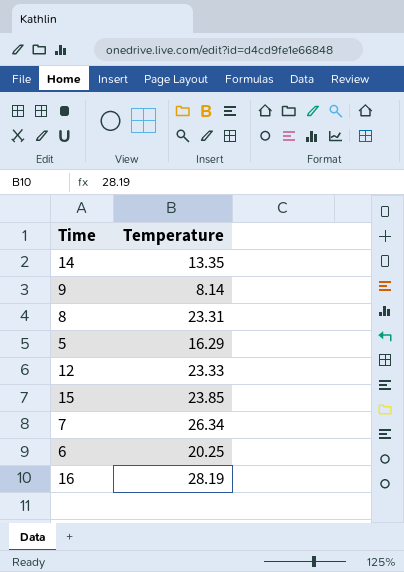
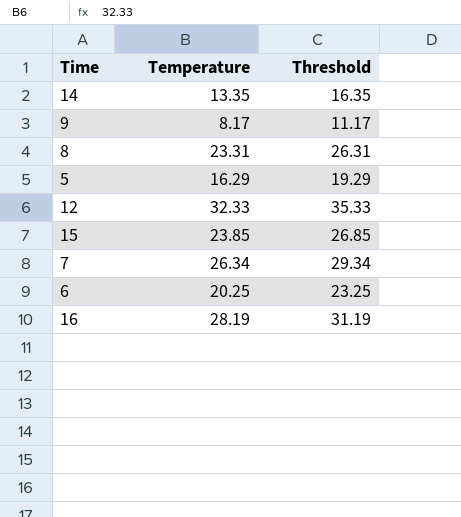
column Threshold | formula: none -> [Temperature] + 3
9 | Temperature: 8.14 -> 8.17
12 | Temperature: 23.33 -> 32.33

